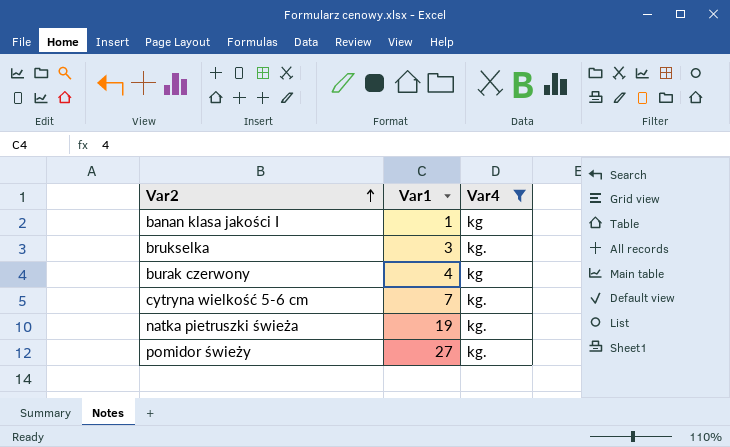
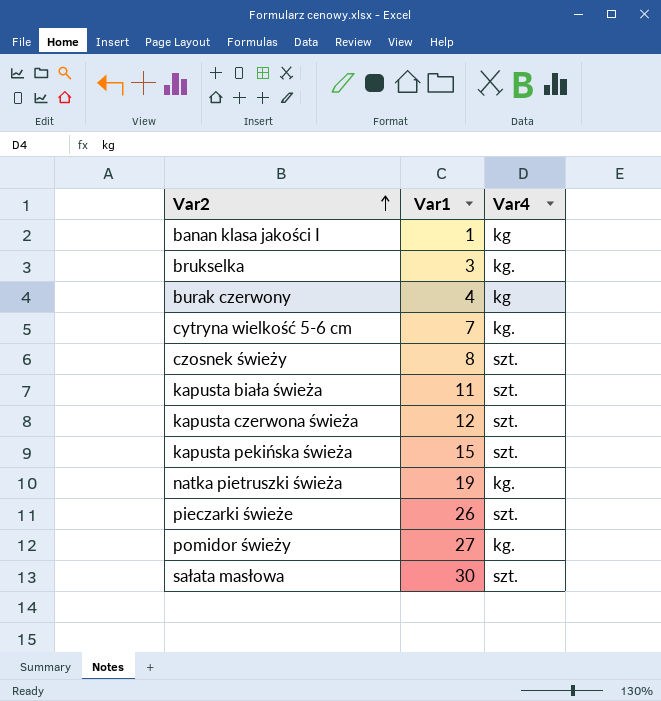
filter: Var4 != szt. -> none

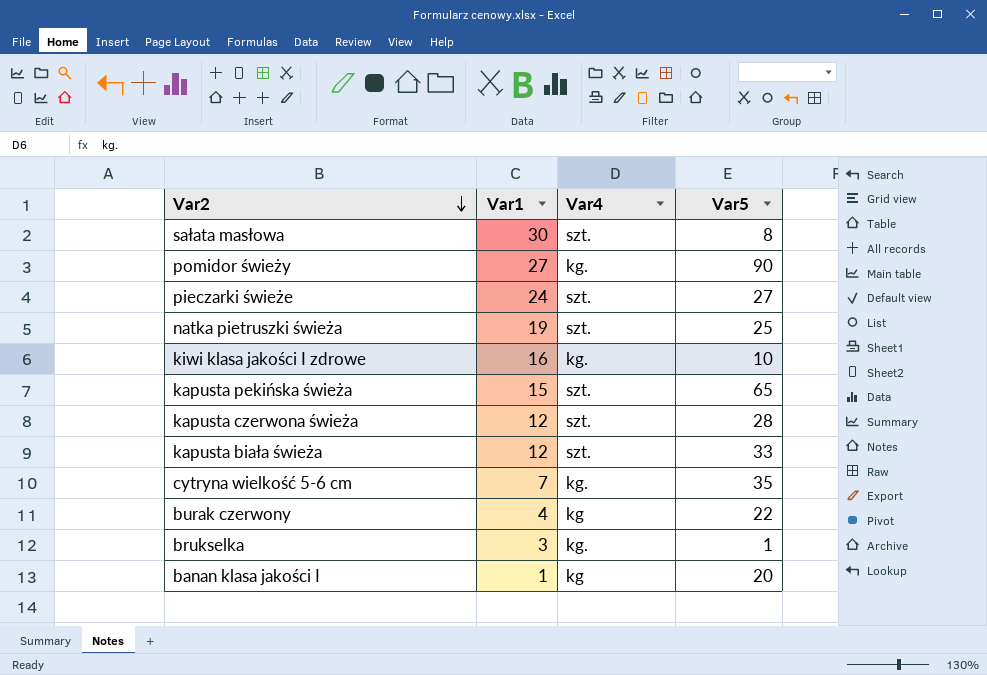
row order: Var2 ascending -> Var2 descending
column Var5 | position: none -> 4
row czosnek świeży: 8 | szt. -> none
pieczarki świeże | Var1: 26 -> 24
natka pietruszki świeża | Var4: kg. -> szt.
row kiwi klasa jakości I zdrowe: none -> 16 | kg. | 10
kapusta biała świeża | Var1: 11 -> 12

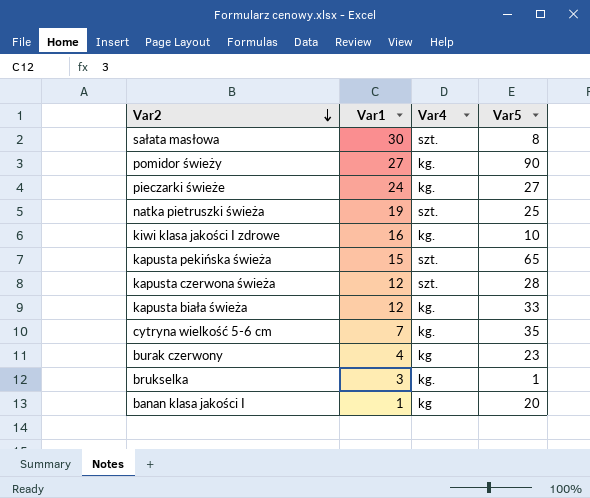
pieczarki świeże | Var4: szt. -> kg.
kapusta biała świeża | Var4: szt. -> kg.
burak czerwony | Var5: 22 -> 23

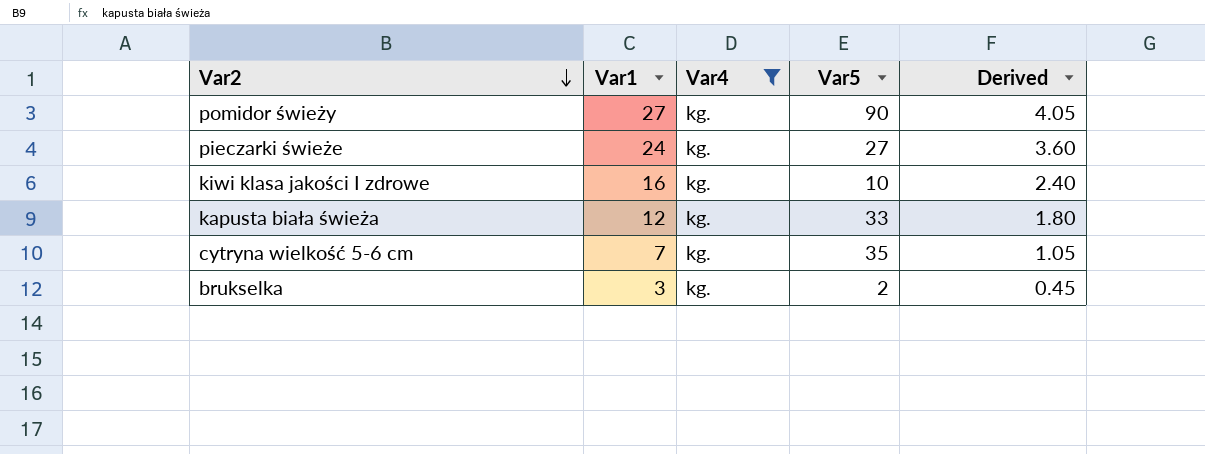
filter: none -> Var4 = kg.
column Derived | formula: none -> [Var1] * 0.15
brukselka | Var5: 1 -> 2

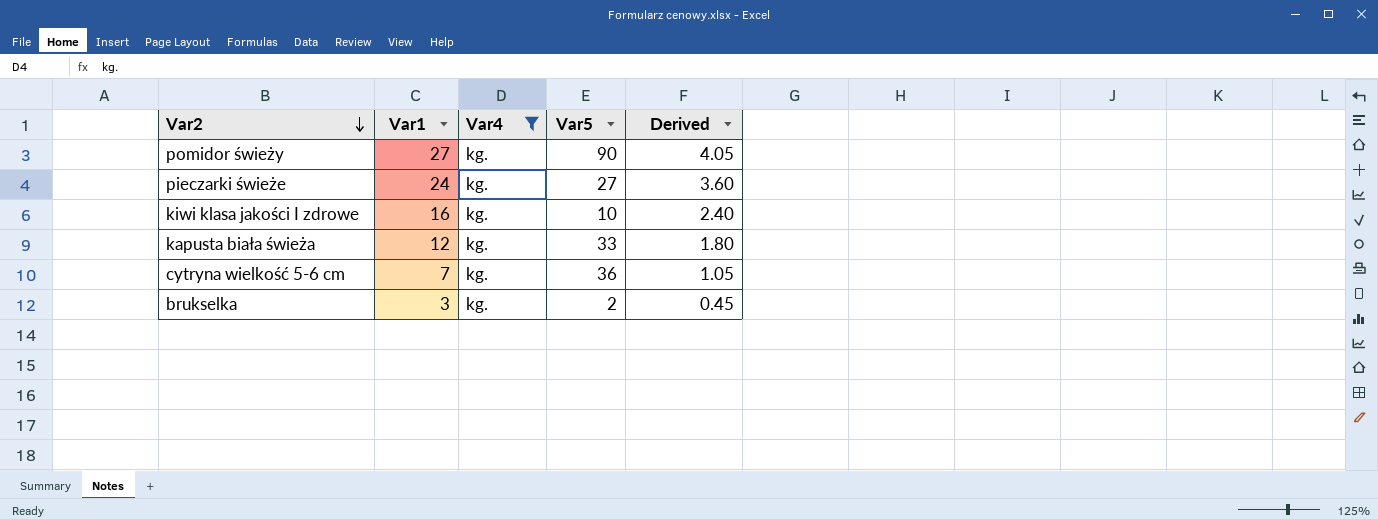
cytryna wielkość 5-6 cm | Var5: 35 -> 36

